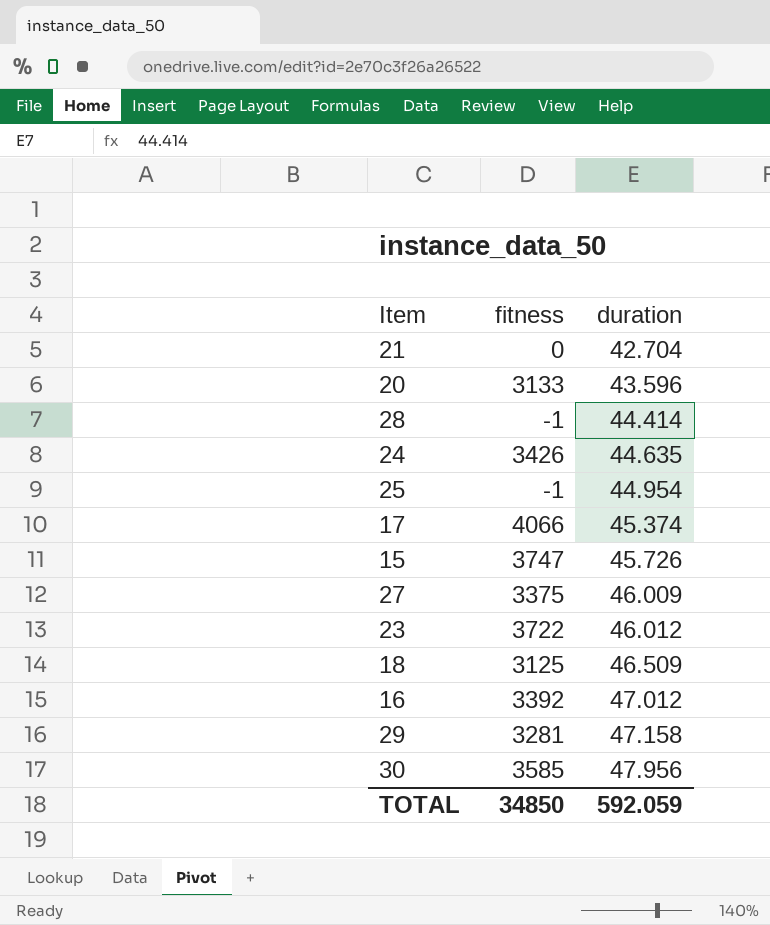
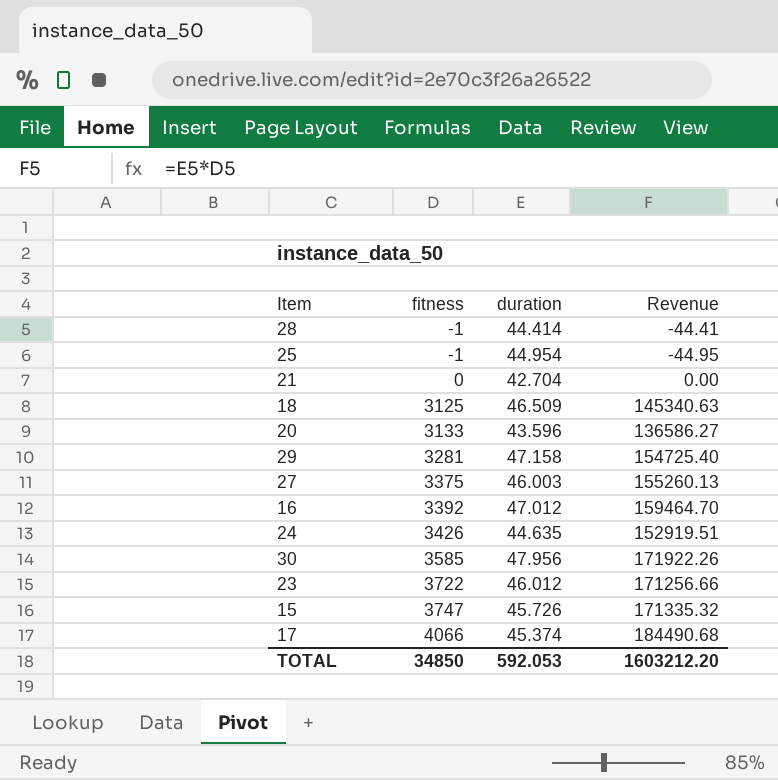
row order: duration ascending -> fitness ascending
column Revenue | formula: none -> [fitness] * [duration]
27 | duration: 46.009 -> 46.003
TOTAL | duration: 592.059 -> 592.053

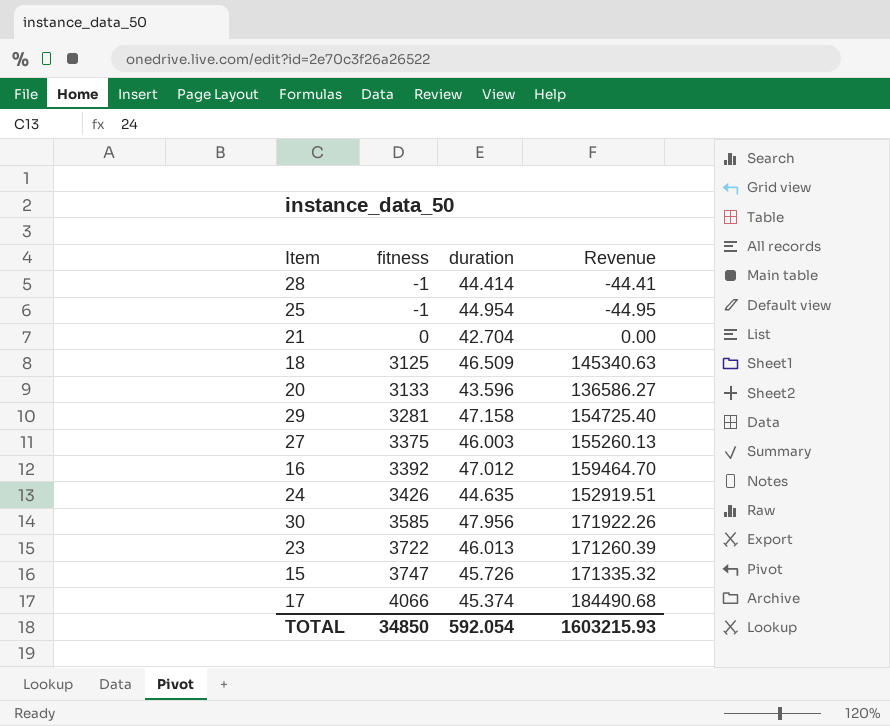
23 | duration: 46.012 -> 46.013
23 | Revenue: 171256.66 -> 171260.39
TOTAL | duration: 592.053 -> 592.054
TOTAL | Revenue: 1603212.20 -> 1603215.93

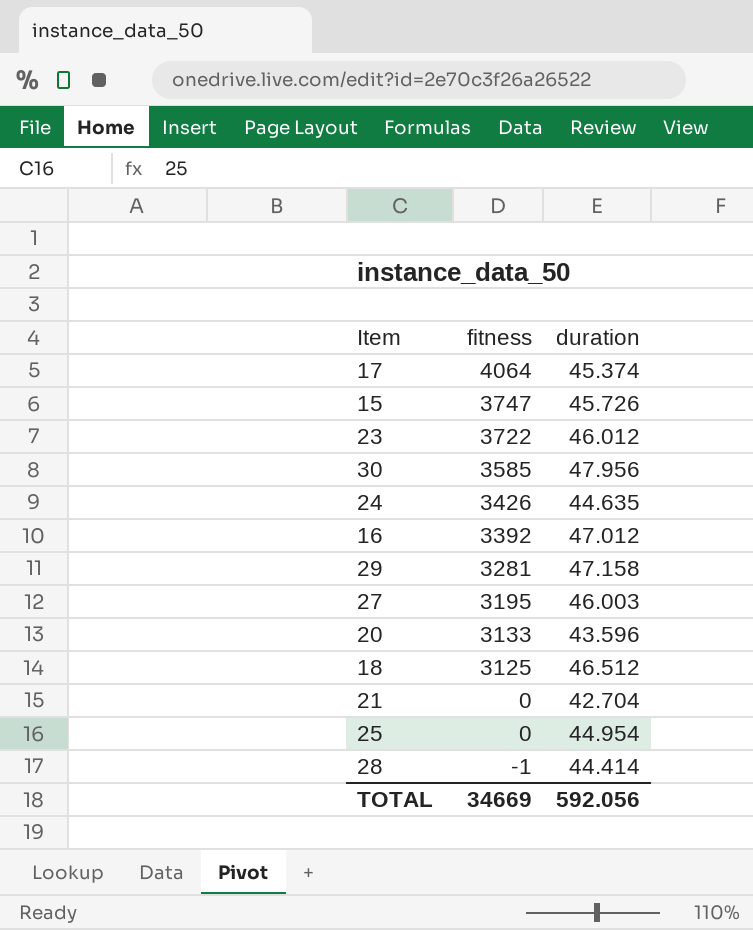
row order: fitness ascending -> fitness descending
column Revenue | formula: [fitness] * [duration] -> none
17 | fitness: 4066 -> 4064
23 | duration: 46.013 -> 46.012
27 | fitness: 3375 -> 3195
18 | duration: 46.509 -> 46.512
25 | fitness: -1 -> 0
TOTAL | fitness: 34850 -> 34669
TOTAL | duration: 592.054 -> 592.056

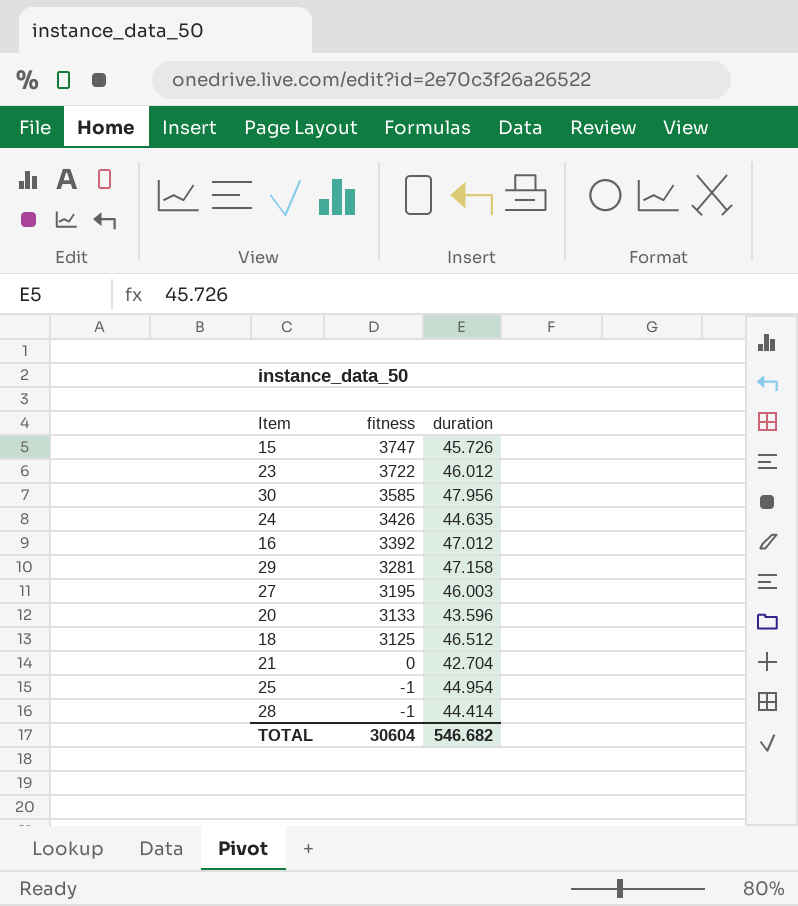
row 17: 4064 | 45.374 -> none
25 | fitness: 0 -> -1
TOTAL | fitness: 34669 -> 30604
TOTAL | duration: 592.056 -> 546.682

